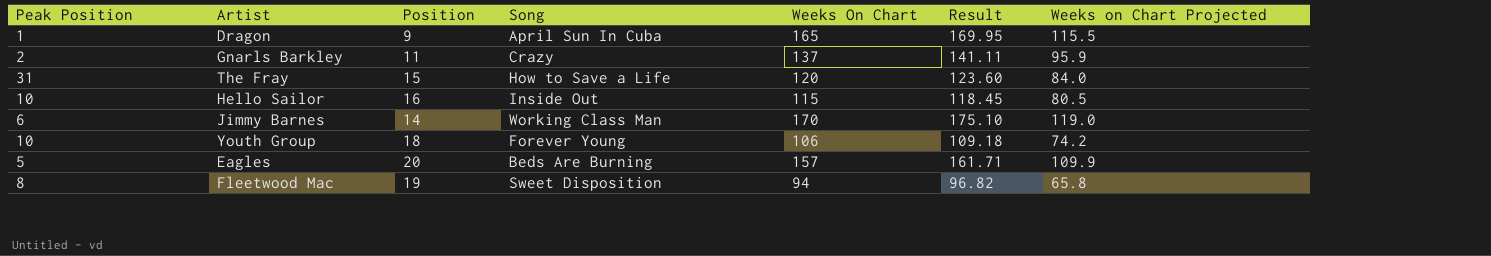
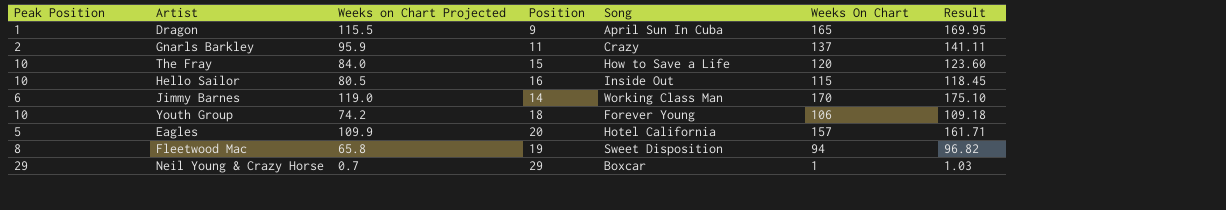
column Weeks on Chart Projected | position: 7 -> 3
The Fray | Peak Position: 31 -> 10
Eagles | Song: Beds Are Burning -> Hotel California
row Neil Young & Crazy Horse: none -> 29 | 0.7 | 29 | Boxcar | 1 | 1.03

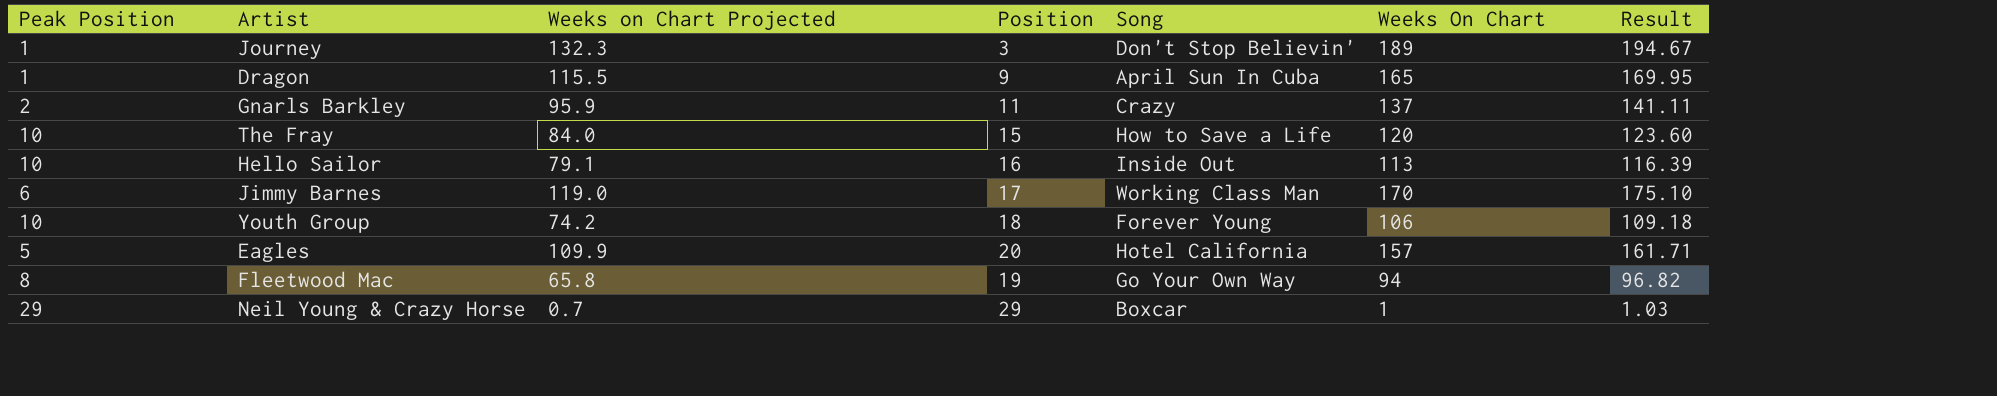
row Journey: none -> 1 | 132.3 | 3 | Don't Stop Believin' | 189 | 194.67
Hello Sailor | Weeks on Chart Projected: 80.5 -> 79.1
Hello Sailor | Weeks On Chart: 115 -> 113
Hello Sailor | Result: 118.45 -> 116.39
Jimmy Barnes | Position: 14 -> 17
Fleetwood Mac | Song: Sweet Disposition -> Go Your Own Way

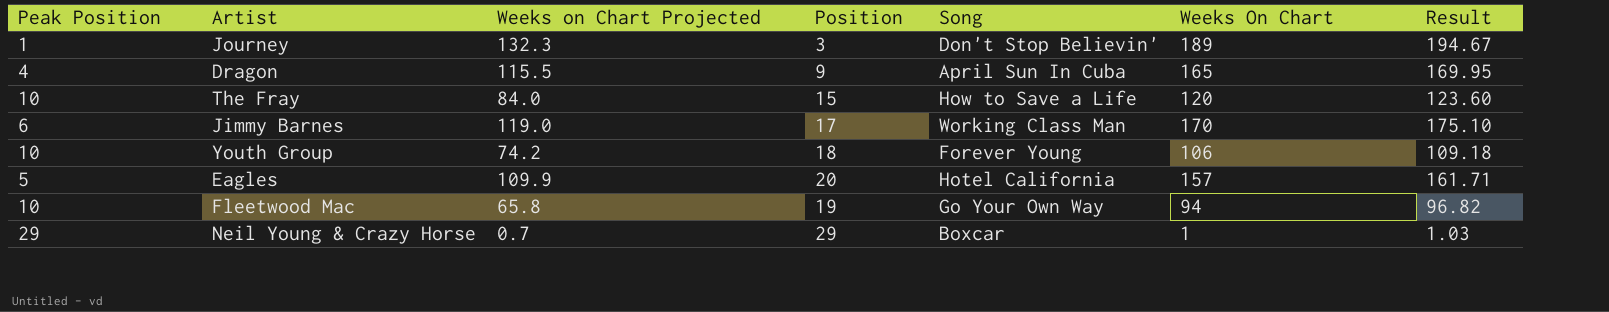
row Gnarls Barkley: 2 | 95.9 | 11 | Crazy | 137 | 141.11 -> none
row Hello Sailor: 10 | 79.1 | 16 | Inside Out | 113 | 116.39 -> none
Dragon | Peak Position: 1 -> 4
Fleetwood Mac | Peak Position: 8 -> 10

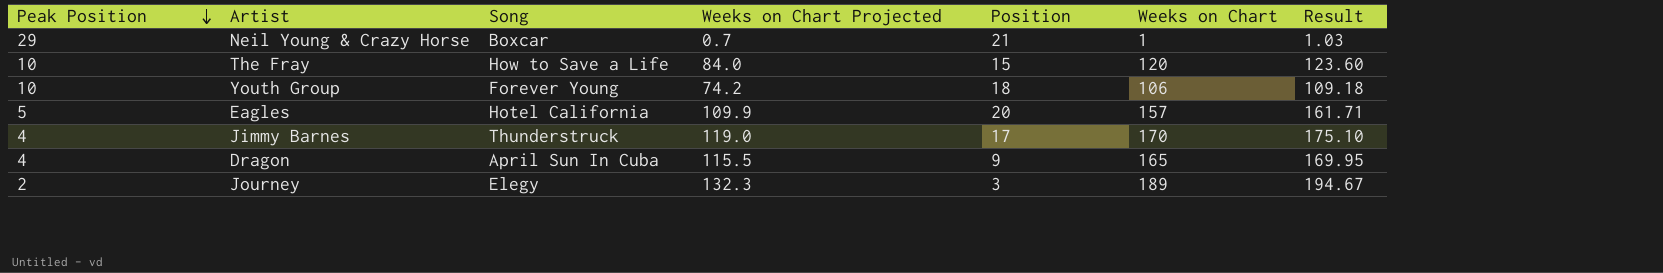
row order: none -> Peak Position descending
column Song | position: 5 -> 3
column name: Weeks On Chart -> Weeks on Chart
row Fleetwood Mac: 10 | 65.8 | 19 | Go Your Own Way | 94 | 96.82 -> none
Neil Young & Crazy Horse | Position: 29 -> 21
Jimmy Barnes | Peak Position: 6 -> 4
Jimmy Barnes | Song: Working Class Man -> Thunderstruck
Journey | Peak Position: 1 -> 2
Journey | Song: Don't Stop Believin' -> Elegy

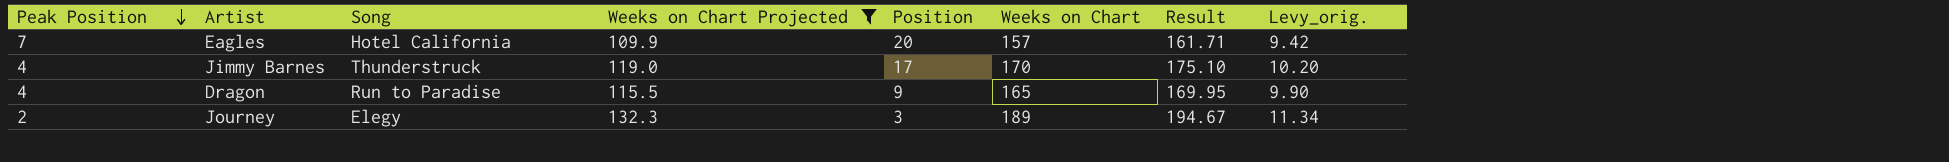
filter: none -> Weeks on Chart Projected >= 109.9
column Levy_orig. | formula: none -> [Weeks on Chart] * 0.06
Eagles | Peak Position: 5 -> 7
Dragon | Song: April Sun In Cuba -> Run to Paradise

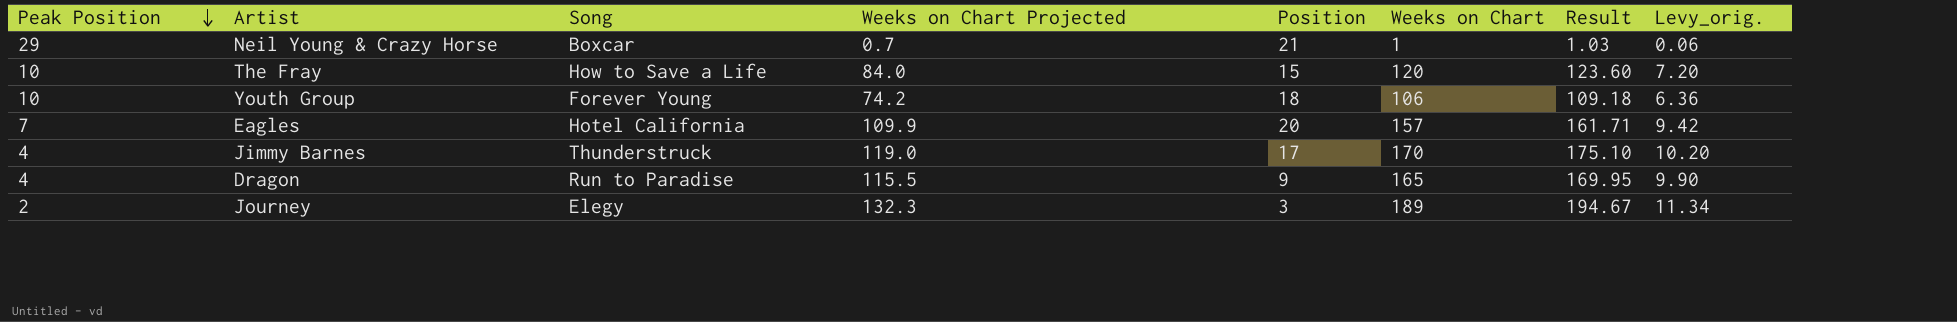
filter: Weeks on Chart Projected >= 109.9 -> none

